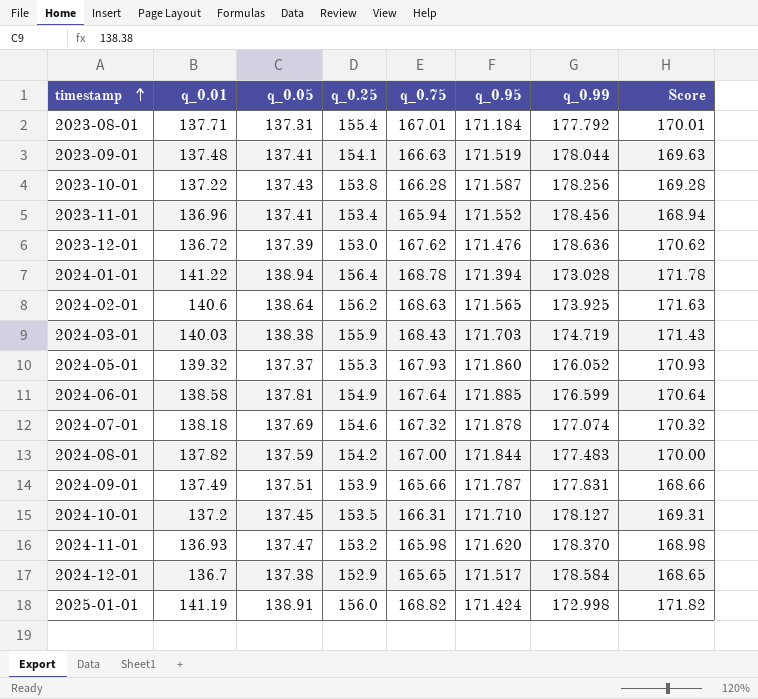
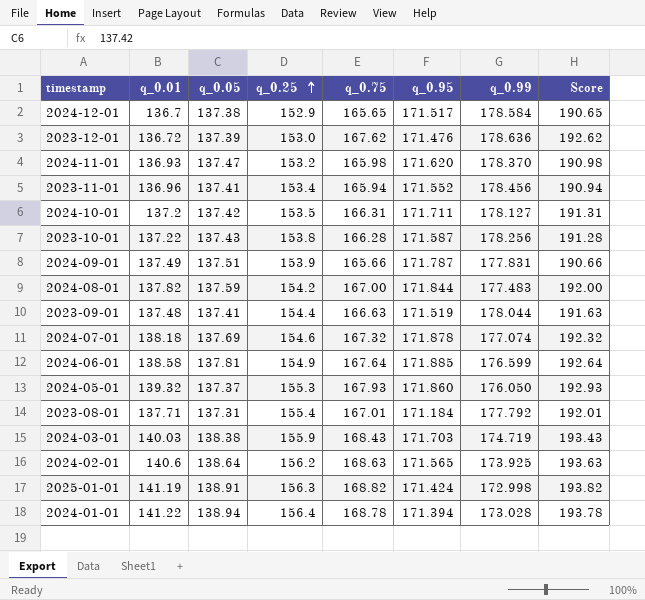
row order: timestamp ascending -> q_0.25 ascending
column Score | formula: [q_0.75] + 3 -> [q_0.75] + 25
2024-10-01 | q_0.05: 137.45 -> 137.42
2024-10-01 | q_0.95: 171.710 -> 171.711
2023-09-01 | q_0.25: 154.1 -> 154.4
2024-05-01 | q_0.99: 176.052 -> 176.050
2025-01-01 | q_0.25: 156.0 -> 156.3

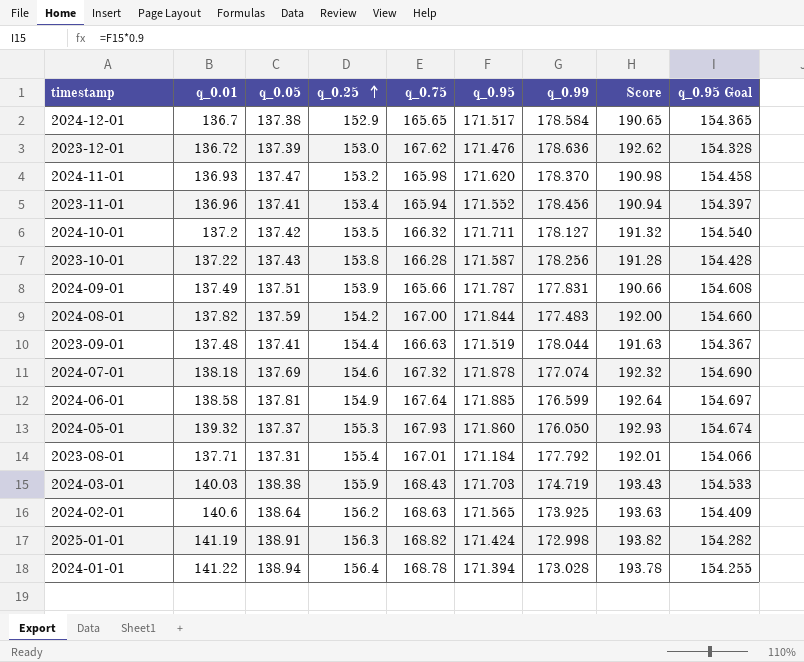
column q_0.95 Goal | formula: none -> [q_0.95] * 0.9
2024-10-01 | q_0.75: 166.31 -> 166.32
2024-10-01 | Score: 191.31 -> 191.32

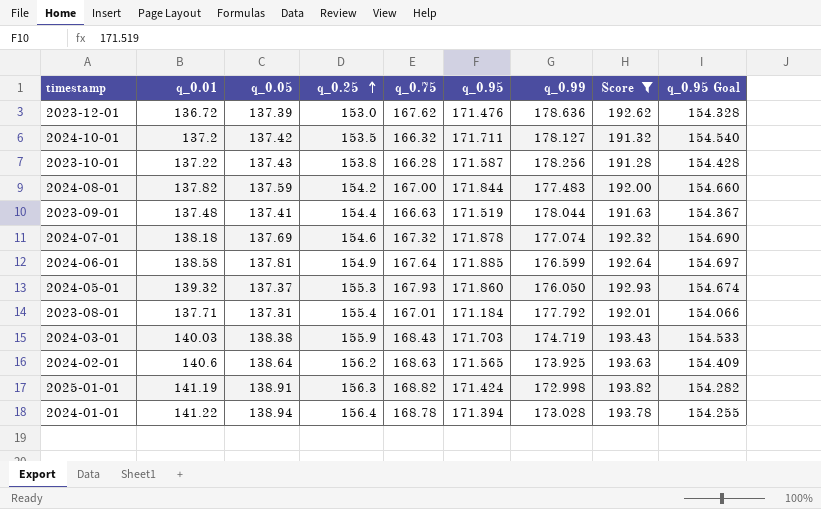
filter: none -> Score >= 191.28

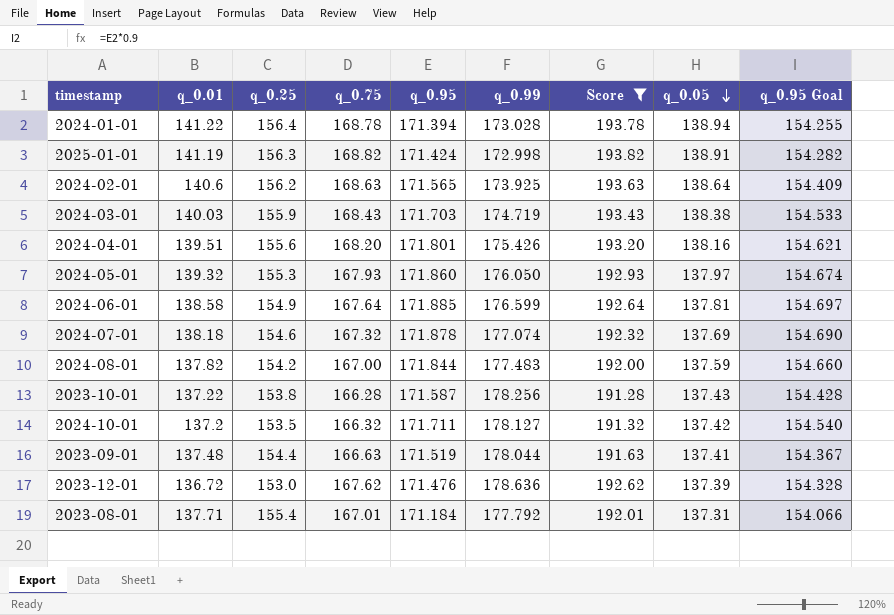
row order: q_0.25 ascending -> q_0.05 descending
column q_0.05 | position: 3 -> 8
row 2024-04-01: none -> 139.51 | 155.6 | 168.20 | 171.801 | 175.426 | 193.20 | 138.16 | 154.621
2024-05-01 | q_0.05: 137.37 -> 137.97

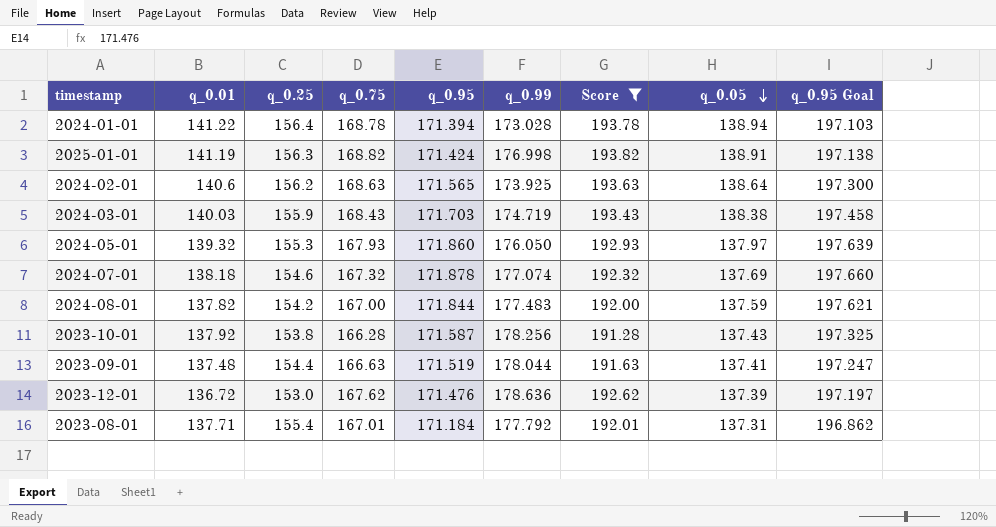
column q_0.95 Goal | formula: [q_0.95] * 0.9 -> [q_0.95] * 1.15
row 2024-04-01: 139.51 | 155.6 | 168.20 | 171.801 | 175.426 | 193.20 | 138.16 | 154.621 -> none
row 2024-06-01: 138.58 | 154.9 | 167.64 | 171.885 | 176.599 | 192.64 | 137.81 | 154.697 -> none
row 2024-10-01: 137.2 | 153.5 | 166.32 | 171.711 | 178.127 | 191.32 | 137.42 | 154.540 -> none
2025-01-01 | q_0.99: 172.998 -> 176.998
2023-10-01 | q_0.01: 137.22 -> 137.92

